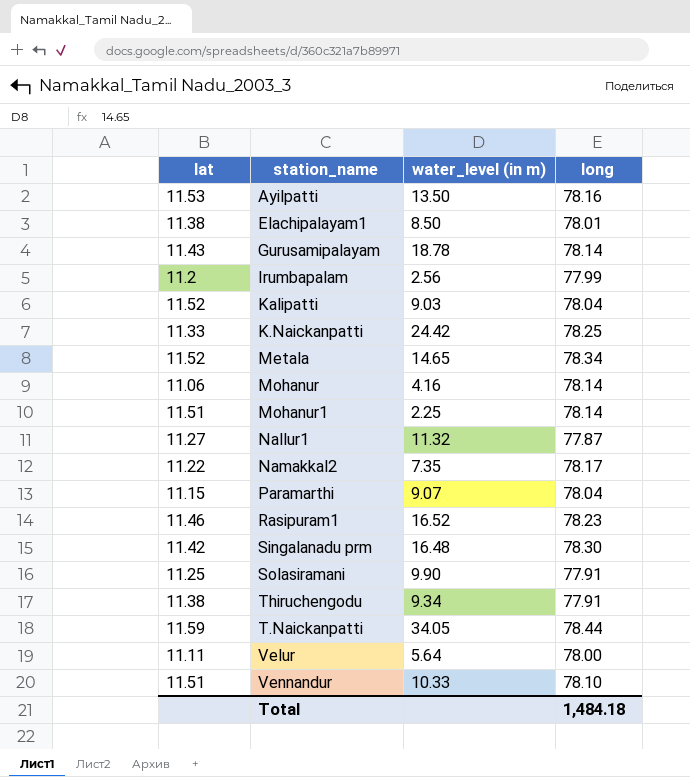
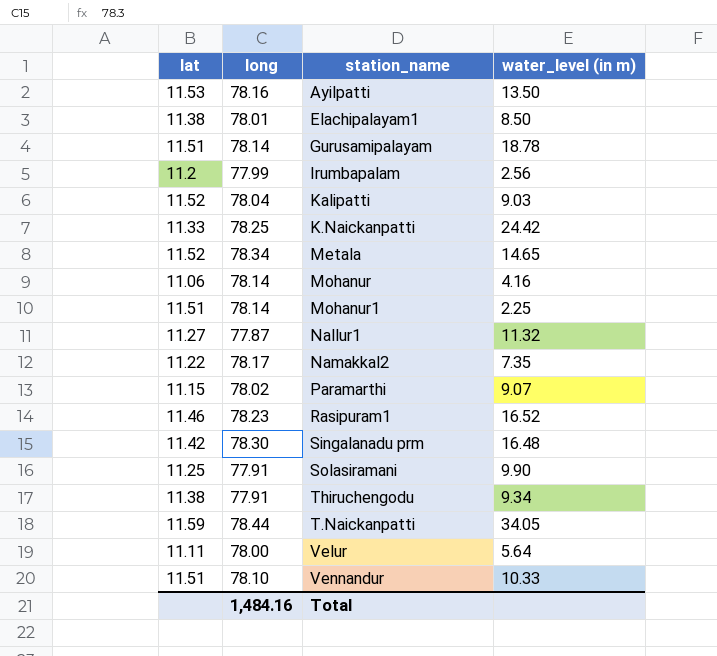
column long | position: 4 -> 2
Gurusamipalayam | lat: 11.43 -> 11.51
Paramarthi | long: 78.04 -> 78.02
Total | long: 1,484.18 -> 1,484.16

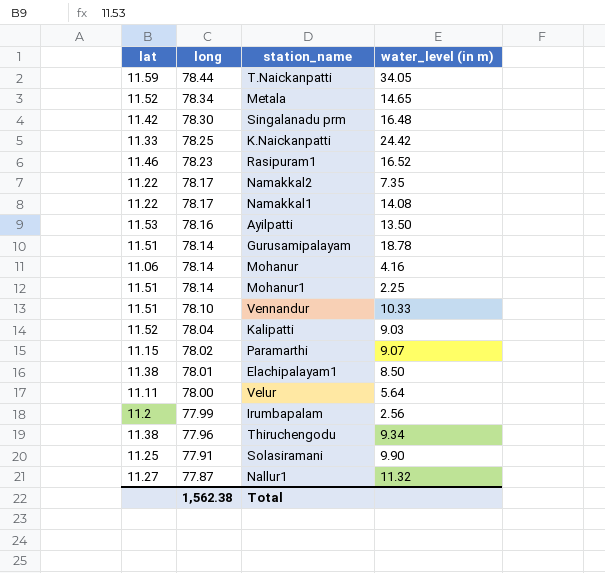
row order: none -> long descending
row Namakkal1: none -> 11.22 | 78.17 | 14.08
Thiruchengodu | long: 77.91 -> 77.96
Total | long: 1,484.16 -> 1,562.38

